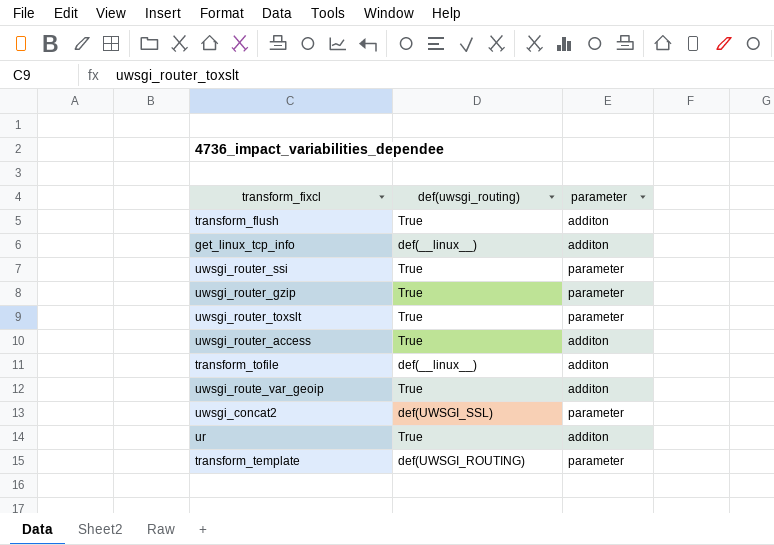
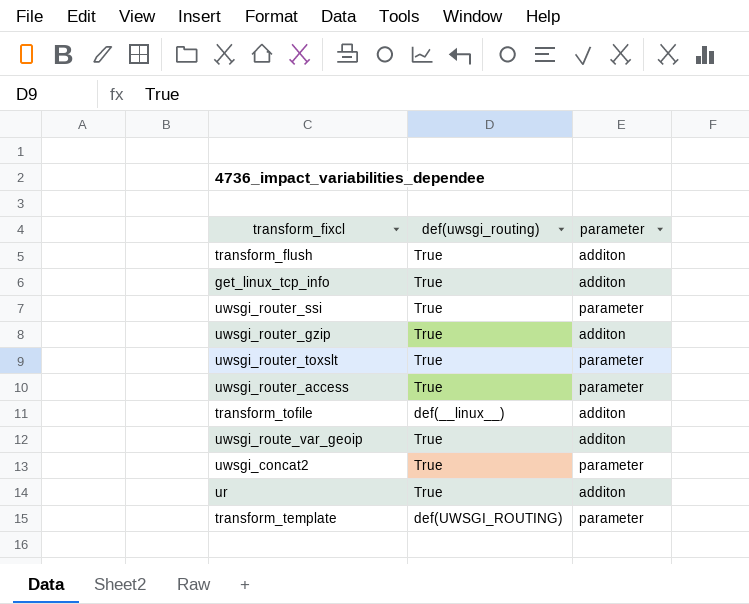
get_linux_tcp_info | def(uwsgi_routing): def(__linux__) -> True
uwsgi_router_gzip | parameter: parameter -> additon
uwsgi_router_access | parameter: additon -> parameter
uwsgi_concat2 | def(uwsgi_routing): def(UWSGI_SSL) -> True

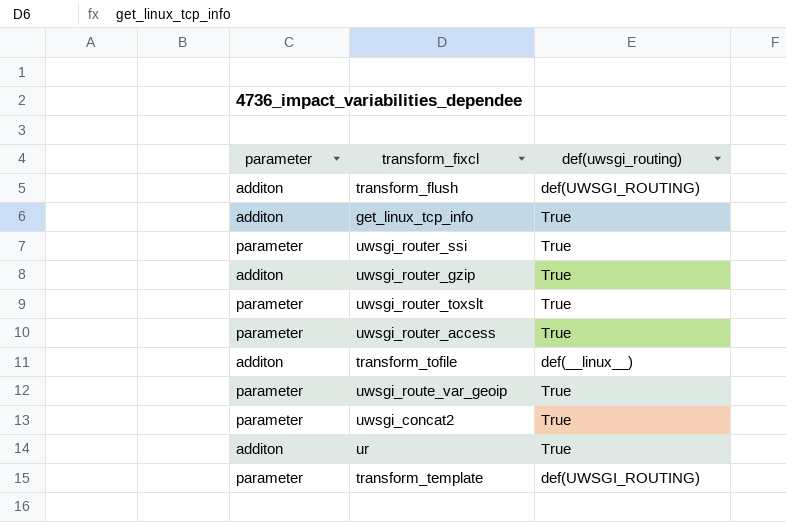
column parameter | position: 3 -> 1
transform_flush | def(uwsgi_routing): True -> def(UWSGI_ROUTING)
uwsgi_route_var_geoip | parameter: additon -> parameter

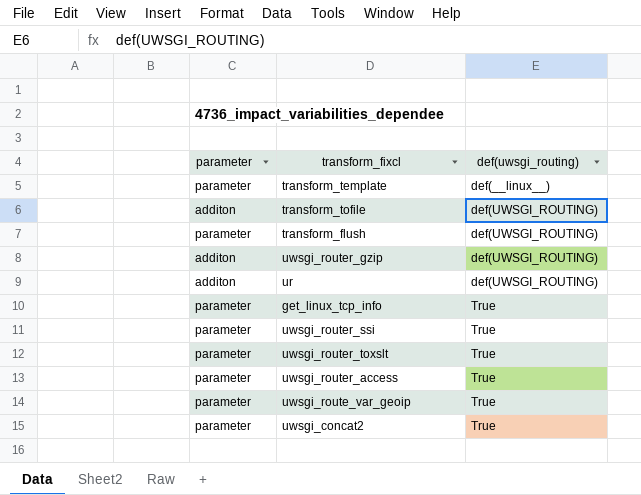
row order: none -> def(uwsgi_routing) ascending
transform_template | def(uwsgi_routing): def(UWSGI_ROUTING) -> def(__linux__)
transform_tofile | def(uwsgi_routing): def(__linux__) -> def(UWSGI_ROUTING)
transform_flush | parameter: additon -> parameter
uwsgi_router_gzip | def(uwsgi_routing): True -> def(UWSGI_ROUTING)
ur | def(uwsgi_routing): True -> def(UWSGI_ROUTING)
get_linux_tcp_info | parameter: additon -> parameter

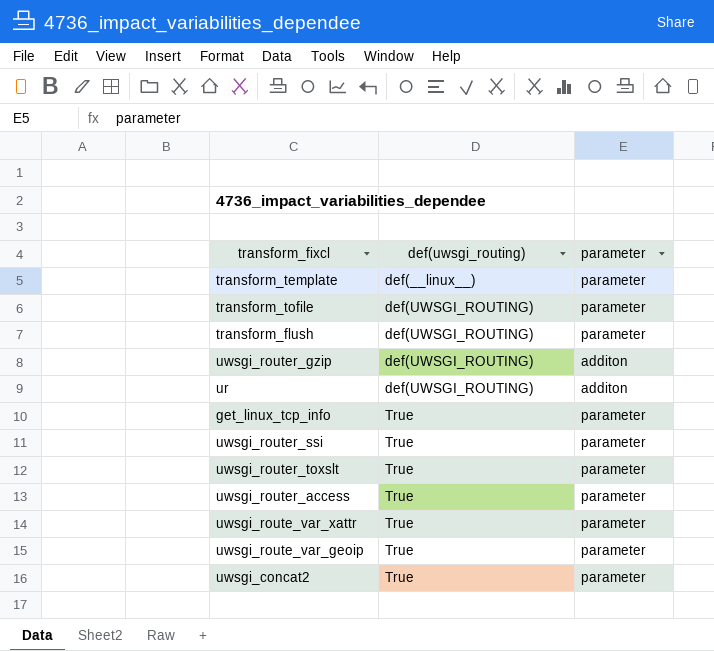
column parameter | position: 1 -> 3
transform_tofile | parameter: additon -> parameter
row uwsgi_route_var_xattr: none -> True | parameter

